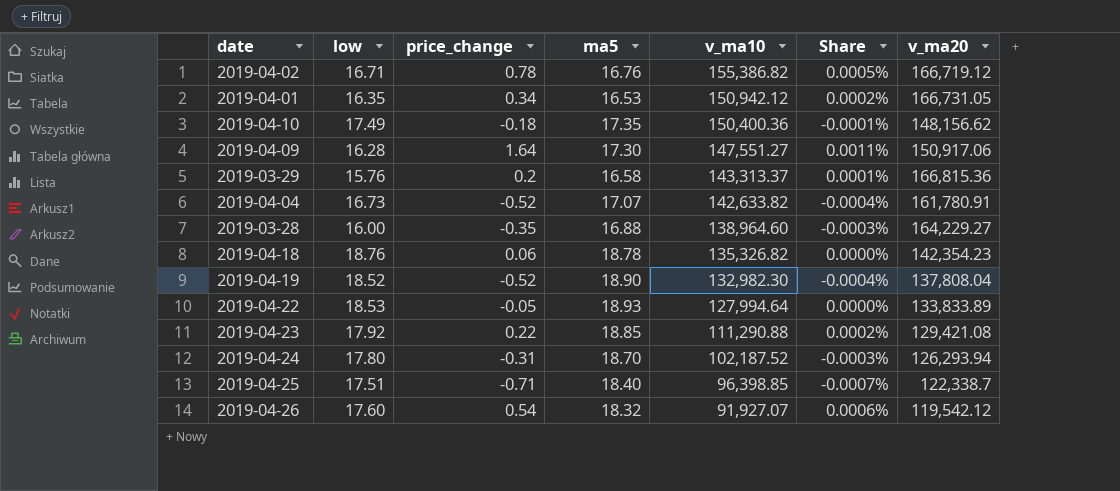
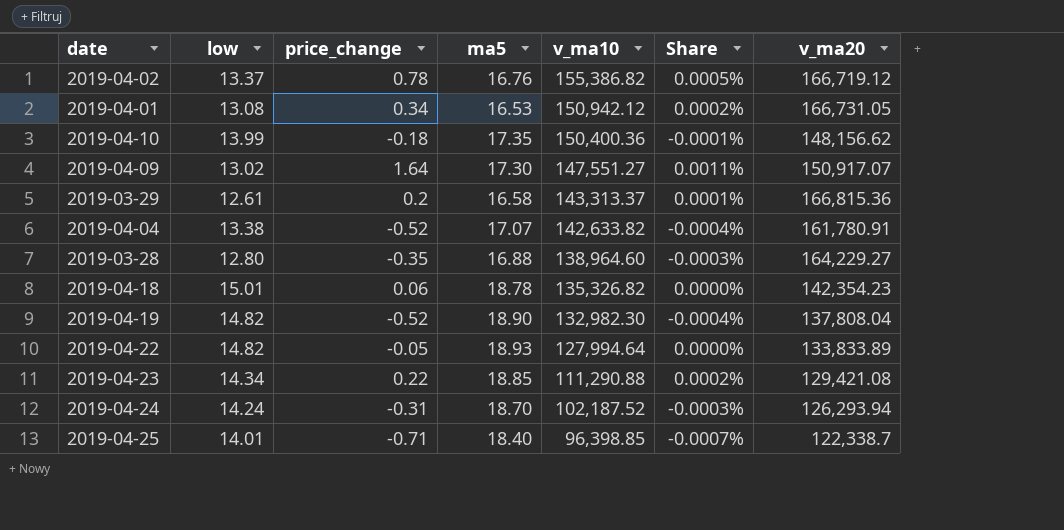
row 2019-04-26: 17.60 | 0.54 | 18.32 | 91,927.07 | 0.0006% | 119,542.12 -> none
2019-04-02 | low: 16.71 -> 13.37
2019-04-01 | low: 16.35 -> 13.08
2019-04-10 | low: 17.49 -> 13.99
2019-04-09 | low: 16.28 -> 13.02
2019-04-09 | v_ma20: 150,917.06 -> 150,917.07
2019-03-29 | low: 15.76 -> 12.61
2019-04-04 | low: 16.73 -> 13.38
2019-03-28 | low: 16.00 -> 12.80
2019-04-18 | low: 18.76 -> 15.01
2019-04-19 | low: 18.52 -> 14.82
2019-04-22 | low: 18.53 -> 14.82
2019-04-23 | low: 17.92 -> 14.34
2019-04-24 | low: 17.80 -> 14.24
2019-04-25 | low: 17.51 -> 14.01

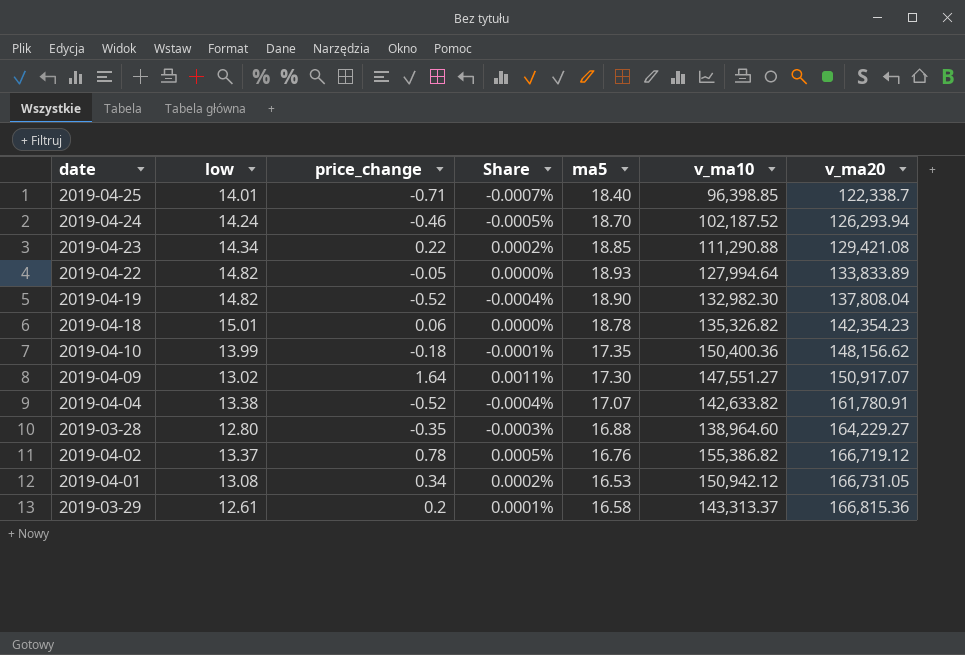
row order: v_ma10 descending -> v_ma20 ascending
column Share | position: 6 -> 4
2019-04-24 | price_change: -0.31 -> -0.46
2019-04-24 | Share: -0.0003% -> -0.0005%

